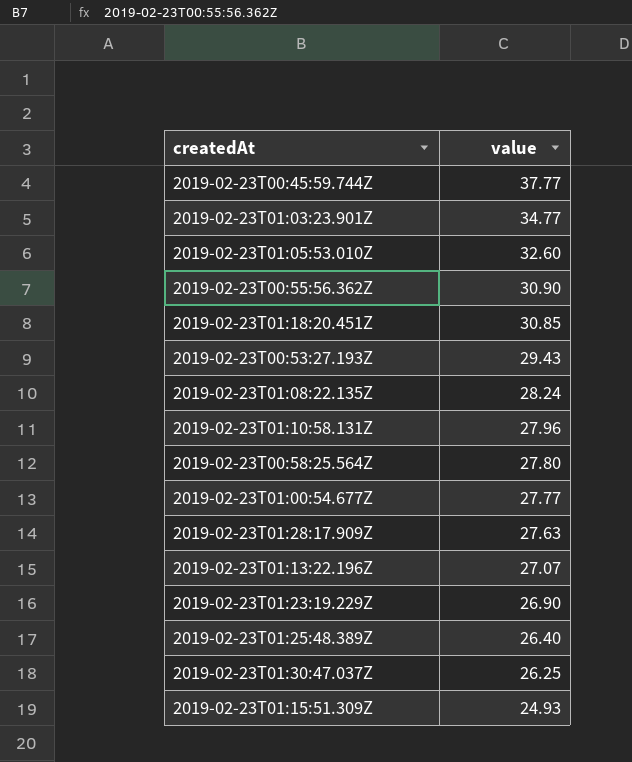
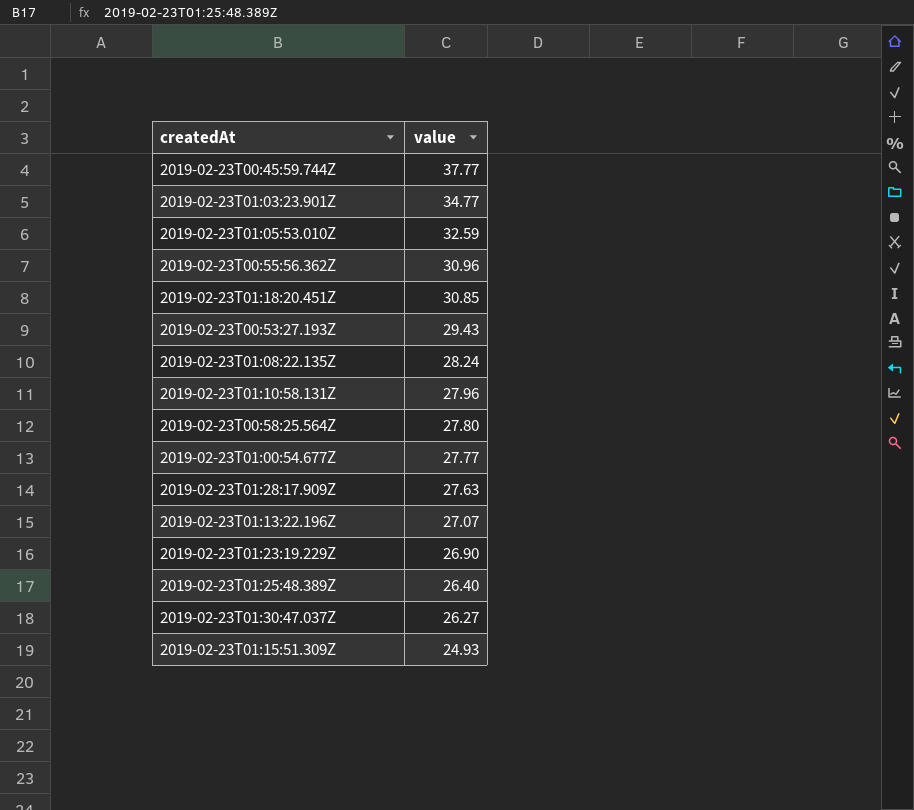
2019-02-23T01:05:53.010Z | value: 32.60 -> 32.59
2019-02-23T00:55:56.362Z | value: 30.90 -> 30.96
2019-02-23T01:30:47.037Z | value: 26.25 -> 26.27

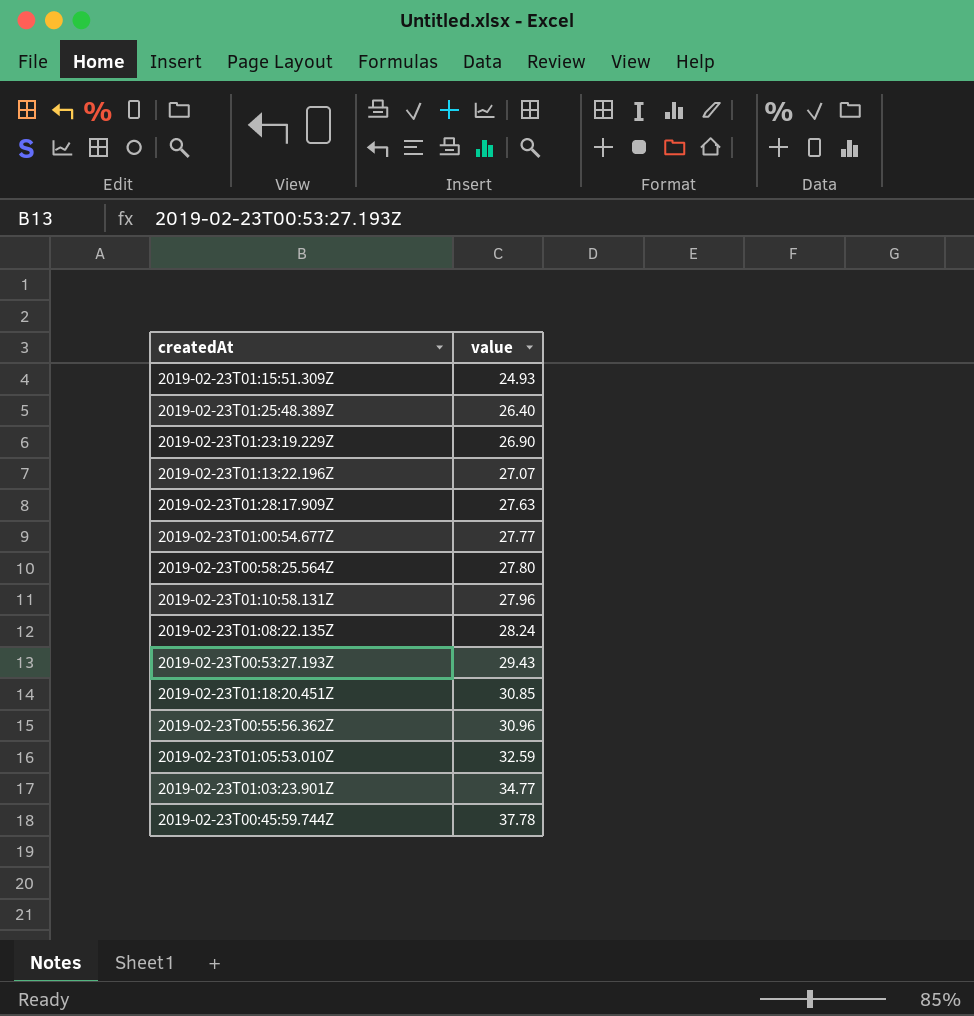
row order: value descending -> value ascending
row 2019-02-23T01:30:47.037Z: 26.27 -> none
2019-02-23T00:45:59.744Z | value: 37.77 -> 37.78

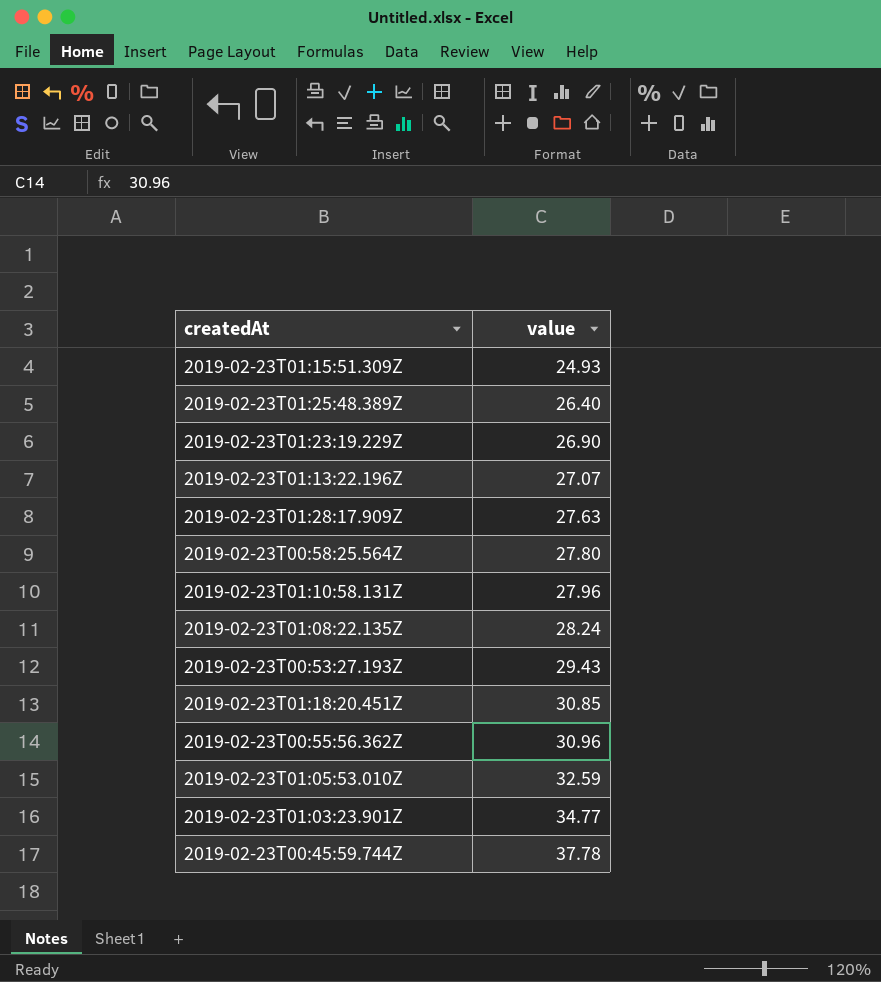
row 2019-02-23T01:00:54.677Z: 27.77 -> none

